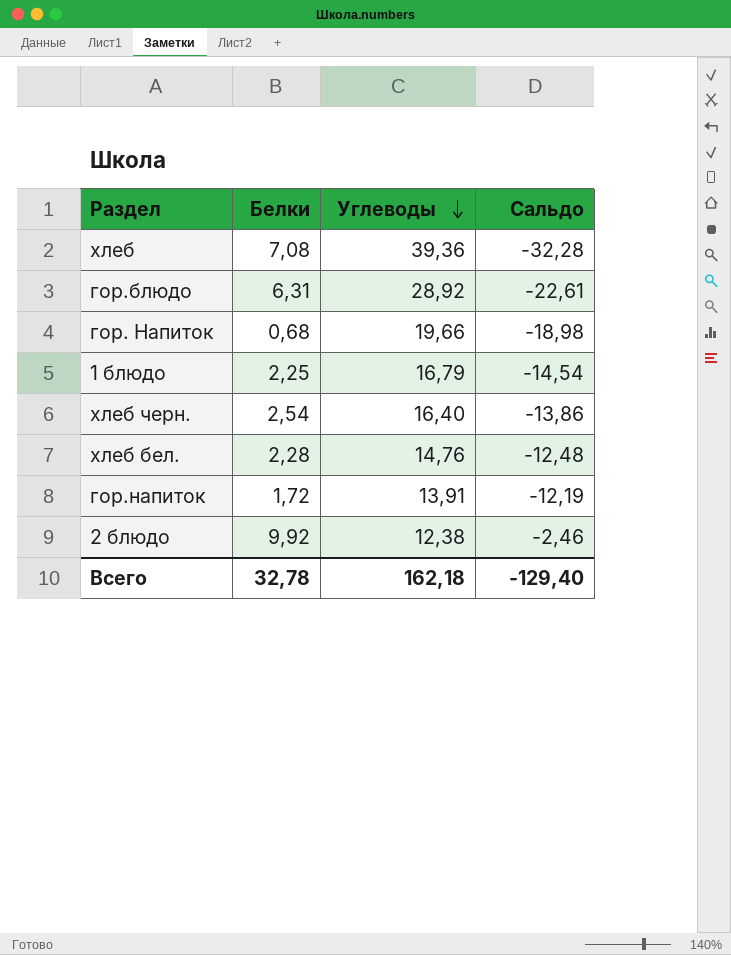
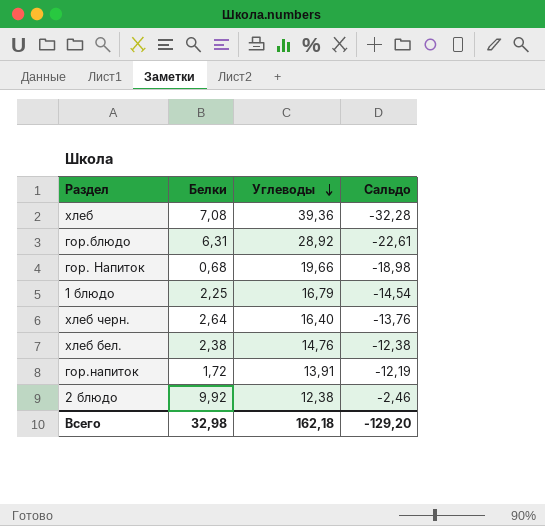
хлеб черн. | Белки: 2,54 -> 2,64
хлеб черн. | Сальдо: -13,86 -> -13,76
хлеб бел. | Белки: 2,28 -> 2,38
хлеб бел. | Сальдо: -12,48 -> -12,38
Всего | Белки: 32,78 -> 32,98
Всего | Сальдо: -129,40 -> -129,20

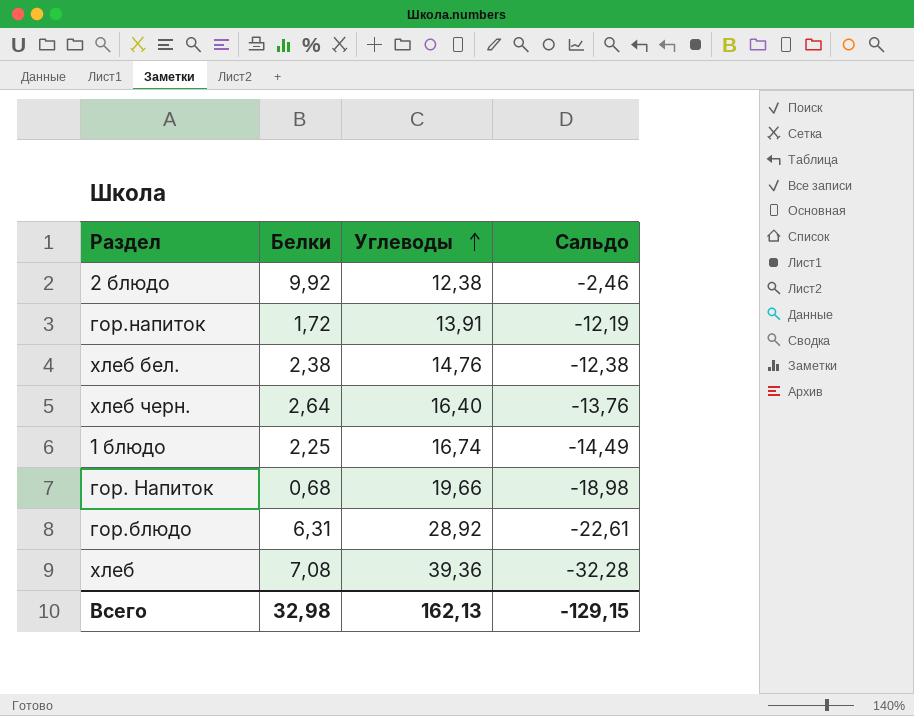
row order: Углеводы descending -> Углеводы ascending
1 блюдо | Углеводы: 16,79 -> 16,74
1 блюдо | Сальдо: -14,54 -> -14,49
Всего | Углеводы: 162,18 -> 162,13
Всего | Сальдо: -129,20 -> -129,15

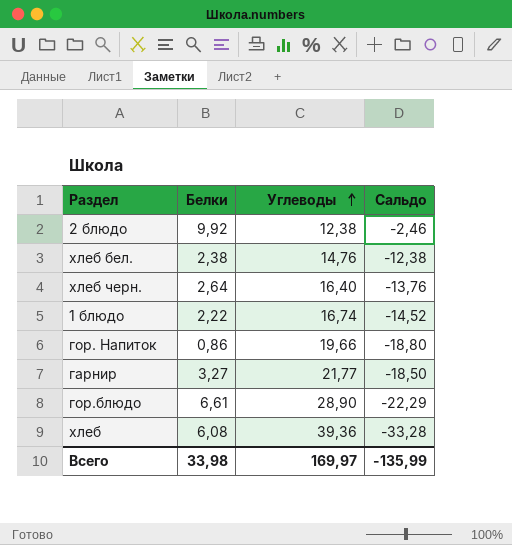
row гор.напиток: 1,72 | 13,91 | -12,19 -> none
1 блюдо | Белки: 2,25 -> 2,22
1 блюдо | Сальдо: -14,49 -> -14,52
гор. Напиток | Белки: 0,68 -> 0,86
гор. Напиток | Сальдо: -18,98 -> -18,80
row гарнир: none -> 3,27 | 21,77 | -18,50
гор.блюдо | Белки: 6,31 -> 6,61
гор.блюдо | Углеводы: 28,92 -> 28,90
гор.блюдо | Сальдо: -22,61 -> -22,29
хлеб | Белки: 7,08 -> 6,08
хлеб | Сальдо: -32,28 -> -33,28
Всего | Белки: 32,98 -> 33,98
Всего | Углеводы: 162,13 -> 169,97
Всего | Сальдо: -129,15 -> -135,99

